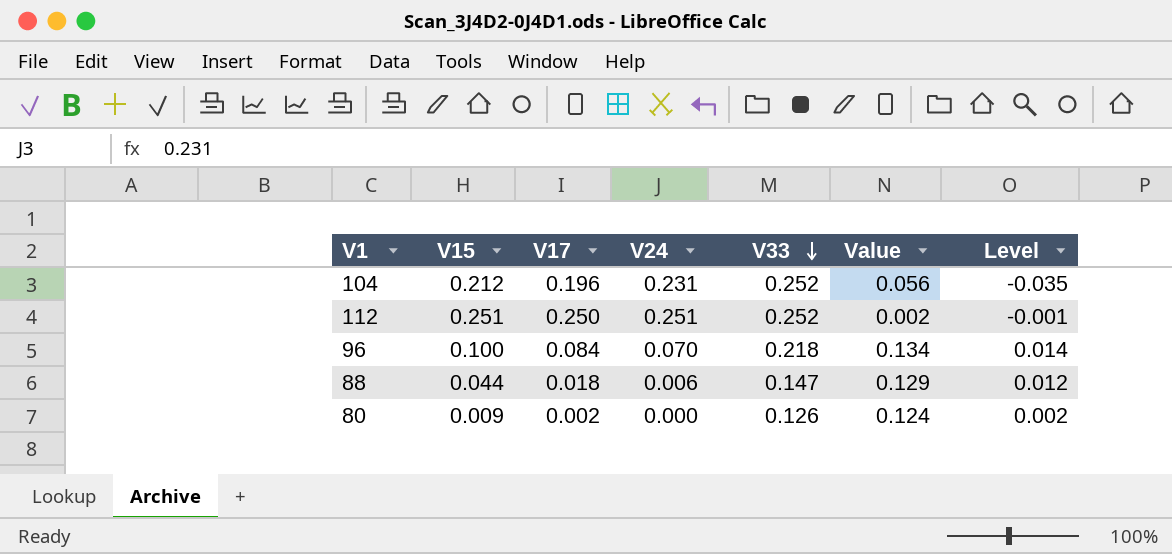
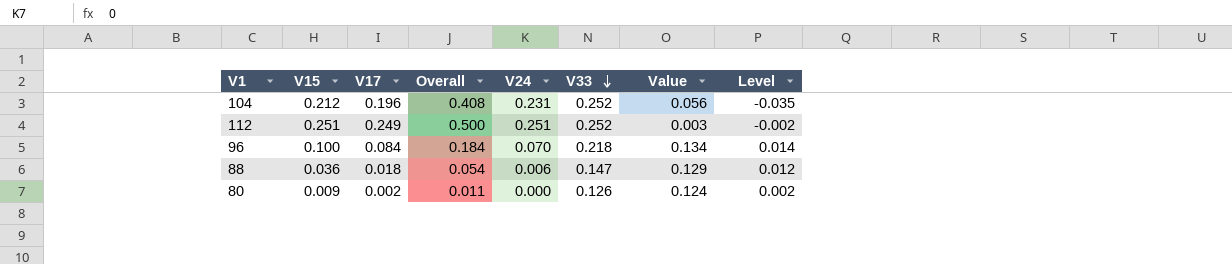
column Overall | formula: none -> [V15] + [V17]
112 | V17: 0.250 -> 0.249
112 | Value: 0.002 -> 0.003
112 | Level: -0.001 -> -0.002
88 | V15: 0.044 -> 0.036

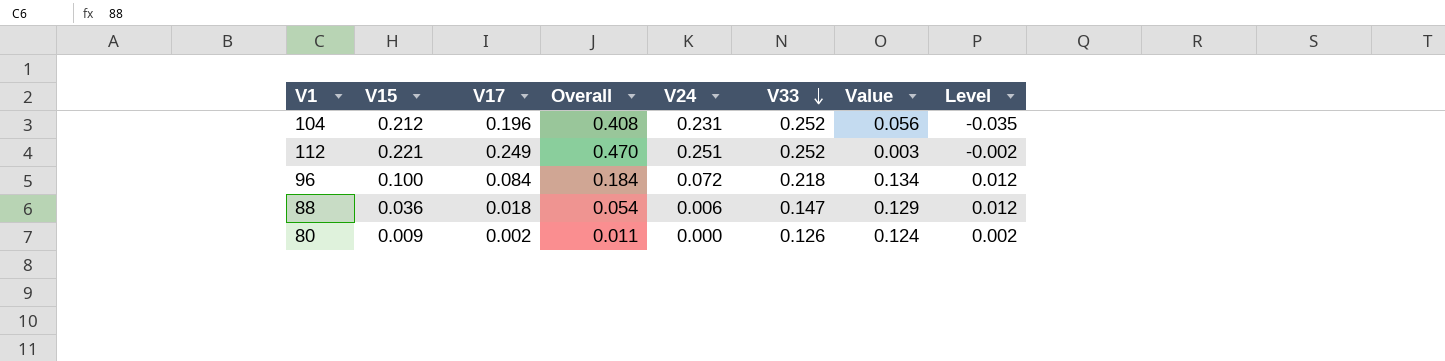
112 | V15: 0.251 -> 0.221
112 | Overall: 0.500 -> 0.470
96 | V24: 0.070 -> 0.072
96 | Level: 0.014 -> 0.012

